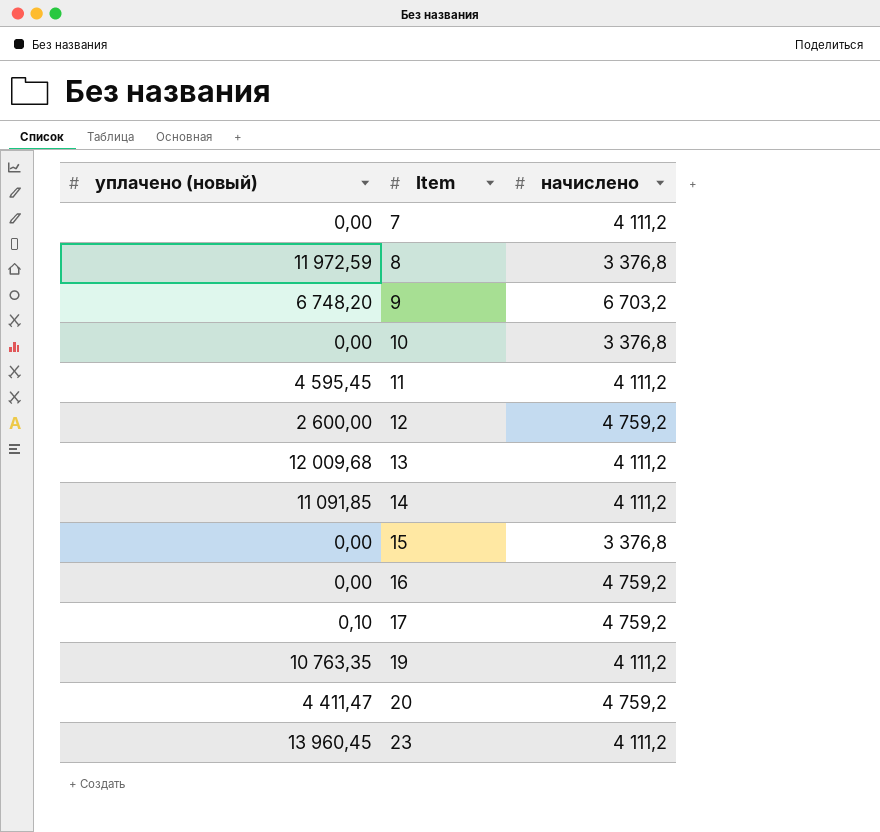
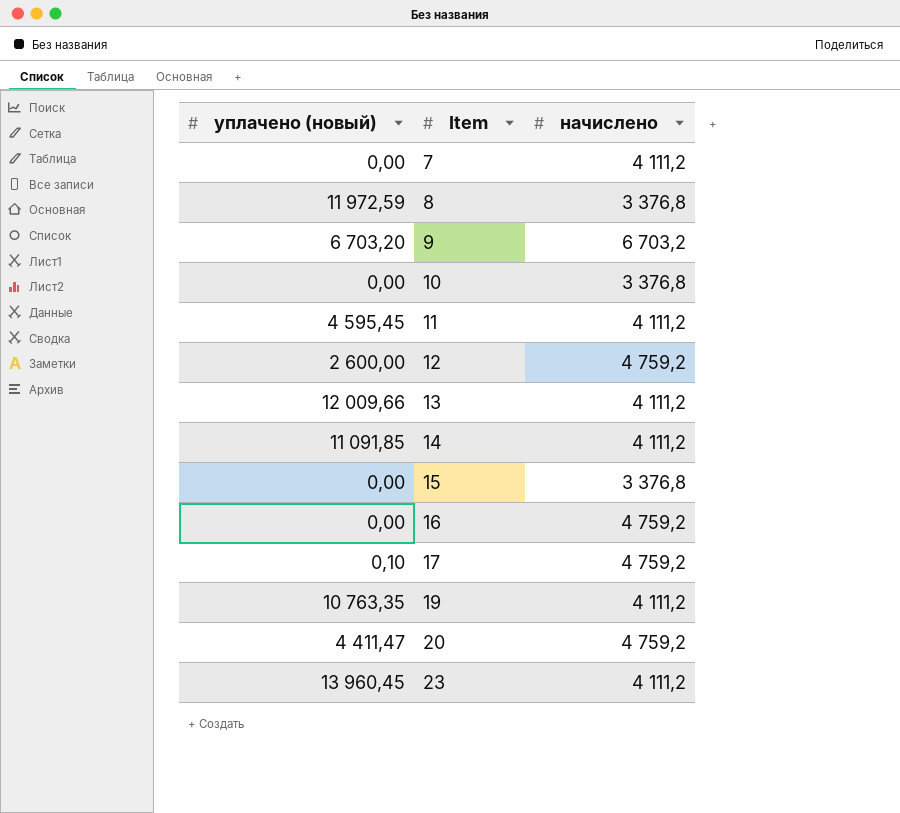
9 | уплачено (новый): 6 748,20 -> 6 703,20
13 | уплачено (новый): 12 009,68 -> 12 009,66

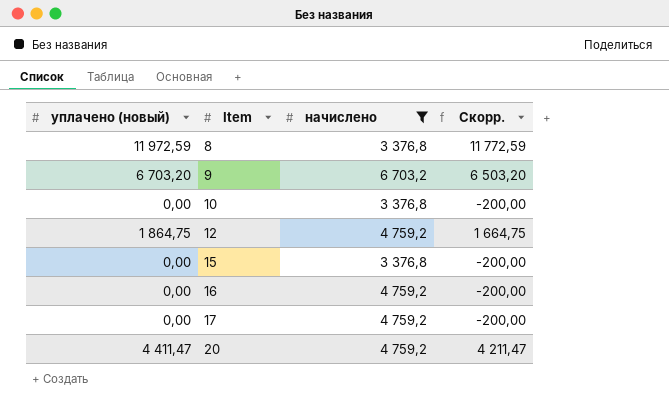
filter: none -> начислено != 4 111,2
column Скорр. | formula: none -> [уплачено (новый)] - 200
12 | уплачено (новый): 2 600,00 -> 1 864,75
17 | уплачено (новый): 0,10 -> 0,00

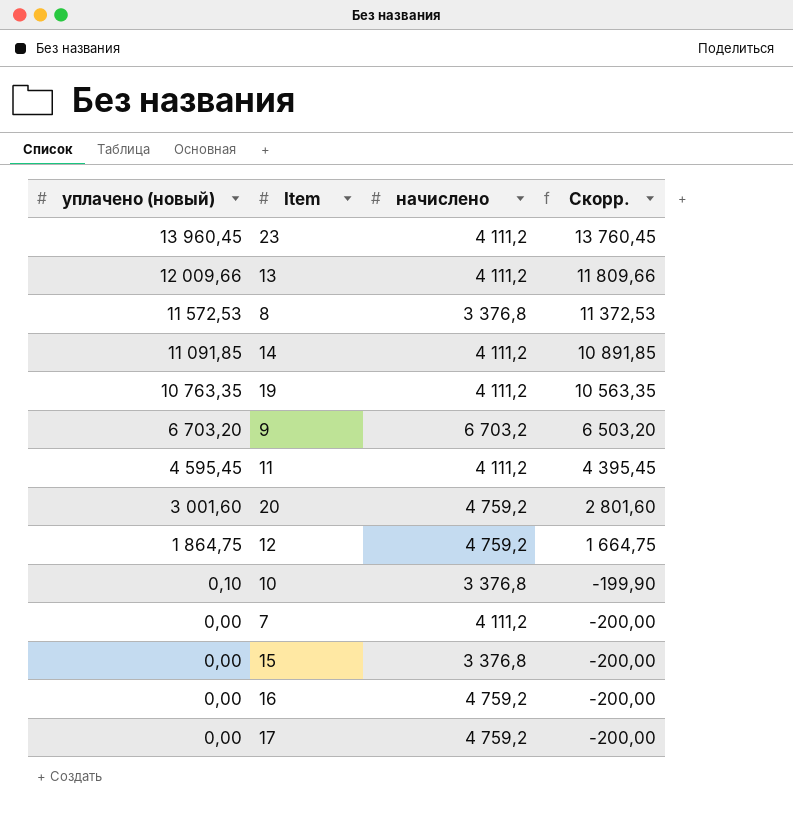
filter: начислено != 4 111,2 -> none
row order: Item ascending -> уплачено (новый) descending
8 | уплачено (новый): 11 972,59 -> 11 572,53
8 | Скорр.: 11 772,59 -> 11 372,53
20 | уплачено (новый): 4 411,47 -> 3 001,60
20 | Скорр.: 4 211,47 -> 2 801,60
10 | уплачено (новый): 0,00 -> 0,10
10 | Скорр.: -200,00 -> -199,90

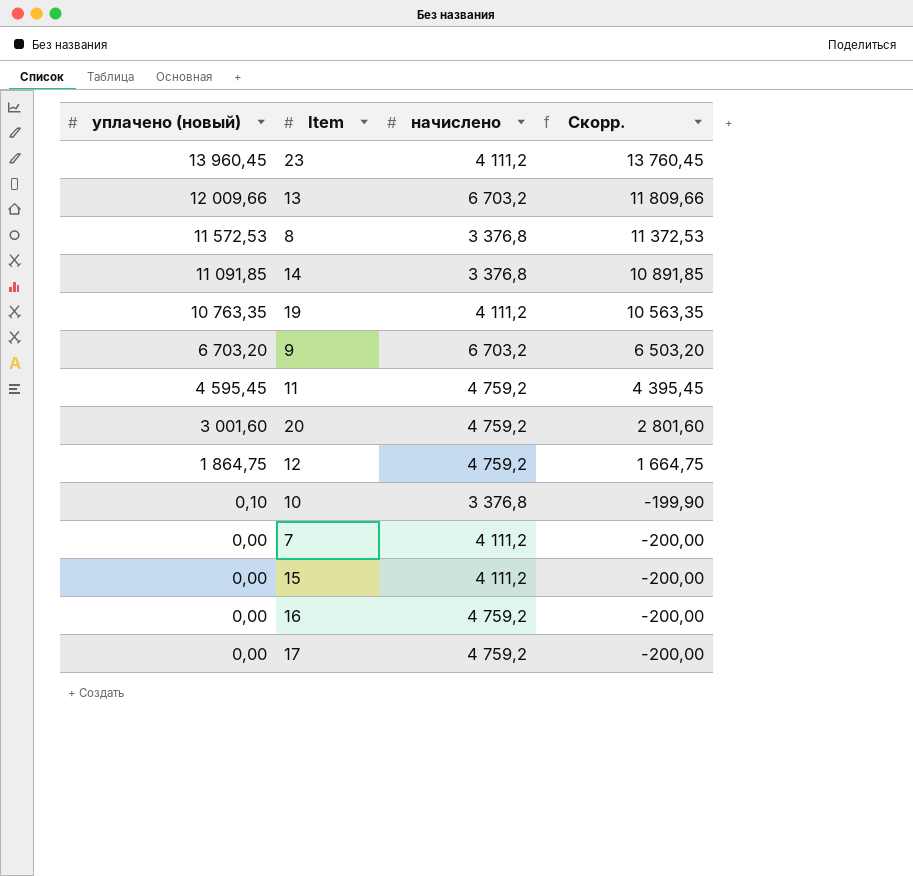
13 | начислено: 4 111,2 -> 6 703,2
14 | начислено: 4 111,2 -> 3 376,8
11 | начислено: 4 111,2 -> 4 759,2
15 | начислено: 3 376,8 -> 4 111,2

